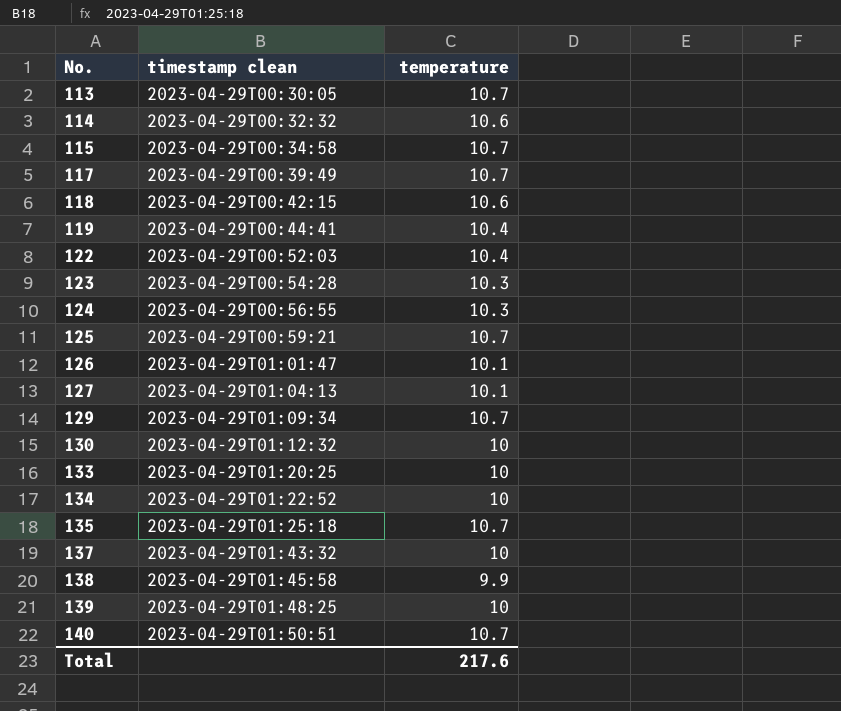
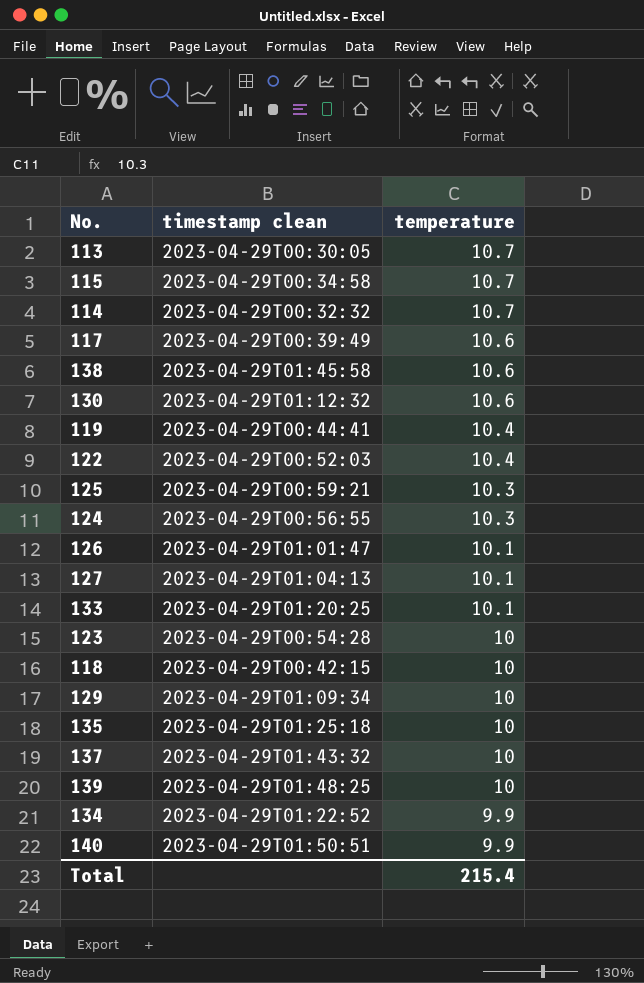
row order: No. ascending -> temperature descending
114 | temperature: 10.6 -> 10.7
117 | temperature: 10.7 -> 10.6
138 | temperature: 9.9 -> 10.6
130 | temperature: 10 -> 10.6
125 | temperature: 10.7 -> 10.3
133 | temperature: 10 -> 10.1
123 | temperature: 10.3 -> 10
118 | temperature: 10.6 -> 10
129 | temperature: 10.7 -> 10
135 | temperature: 10.7 -> 10
134 | temperature: 10 -> 9.9
140 | temperature: 10.7 -> 9.9
Total | temperature: 217.6 -> 215.4

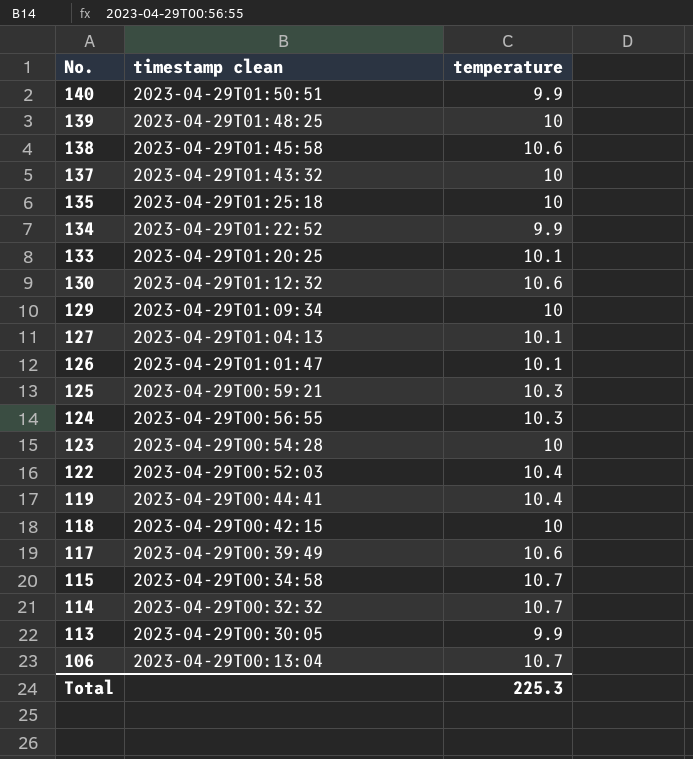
row order: temperature descending -> No. descending
113 | temperature: 10.7 -> 9.9
row 106: none -> 2023-04-29T00:13:04 | 10.7
Total | temperature: 215.4 -> 225.3

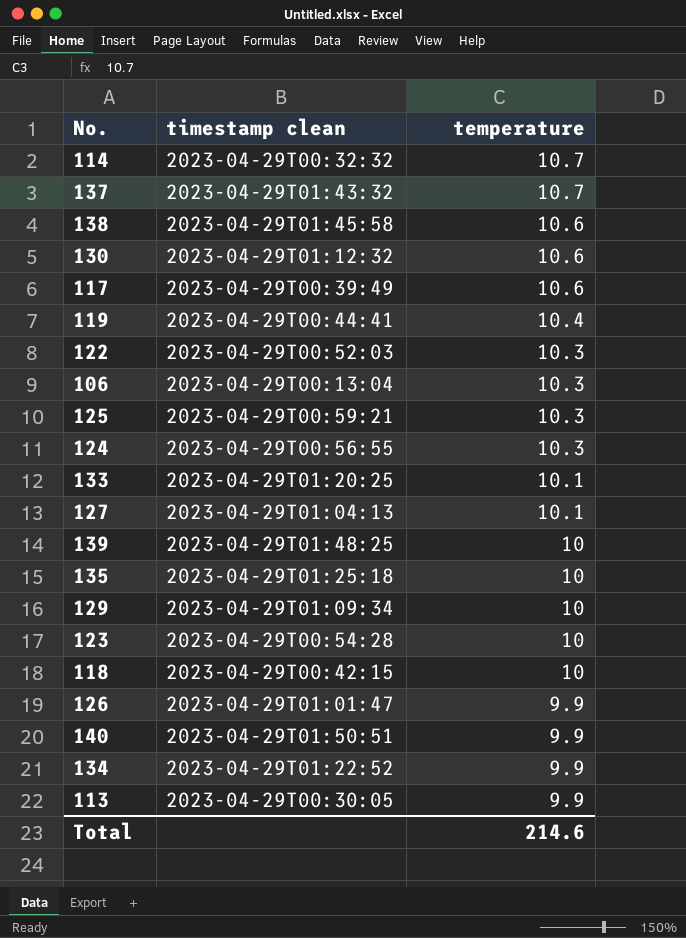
row order: No. descending -> temperature descending
row 115: 2023-04-29T00:34:58 | 10.7 -> none
137 | temperature: 10 -> 10.7
122 | temperature: 10.4 -> 10.3
106 | temperature: 10.7 -> 10.3
126 | temperature: 10.1 -> 9.9
Total | temperature: 225.3 -> 214.6

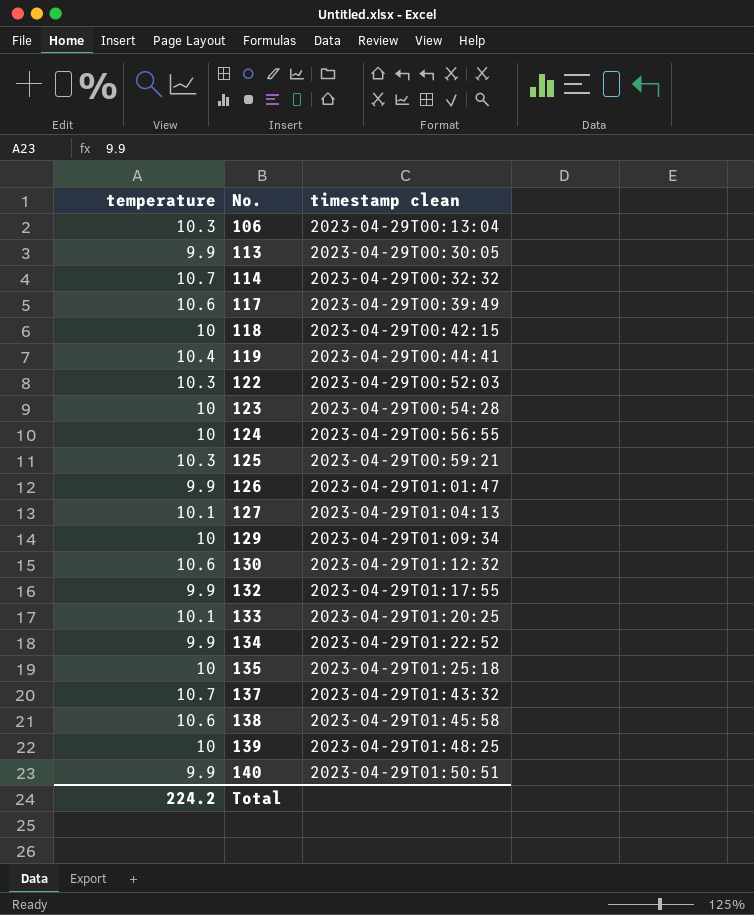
row order: temperature descending -> No. ascending
column temperature | position: 3 -> 1
124 | temperature: 10.3 -> 10
row 132: none -> 9.9 | 2023-04-29T01:17:55
Total | temperature: 214.6 -> 224.2

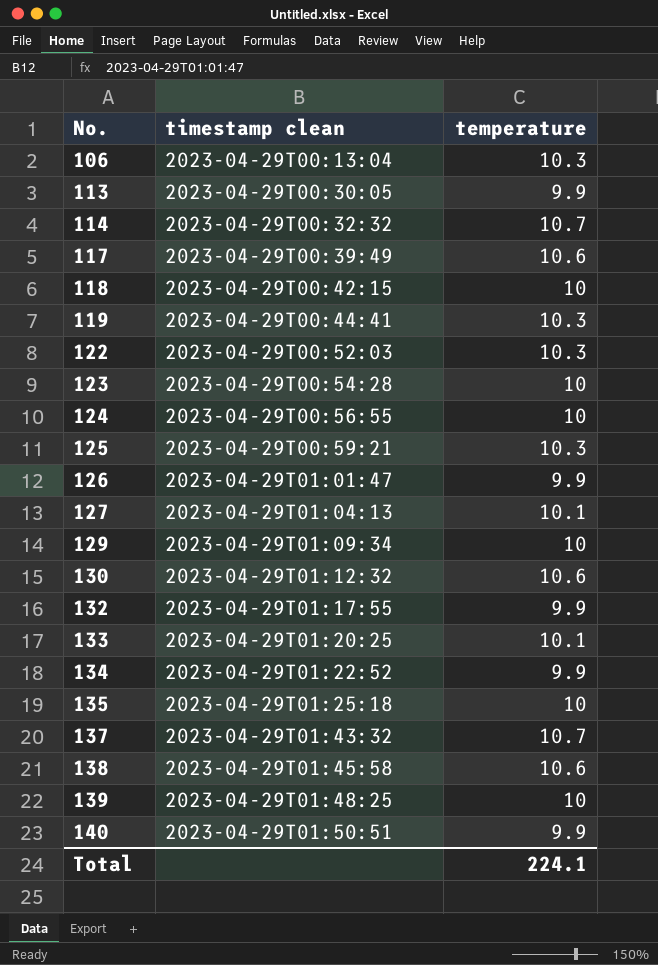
column temperature | position: 1 -> 3
119 | temperature: 10.4 -> 10.3
Total | temperature: 224.2 -> 224.1

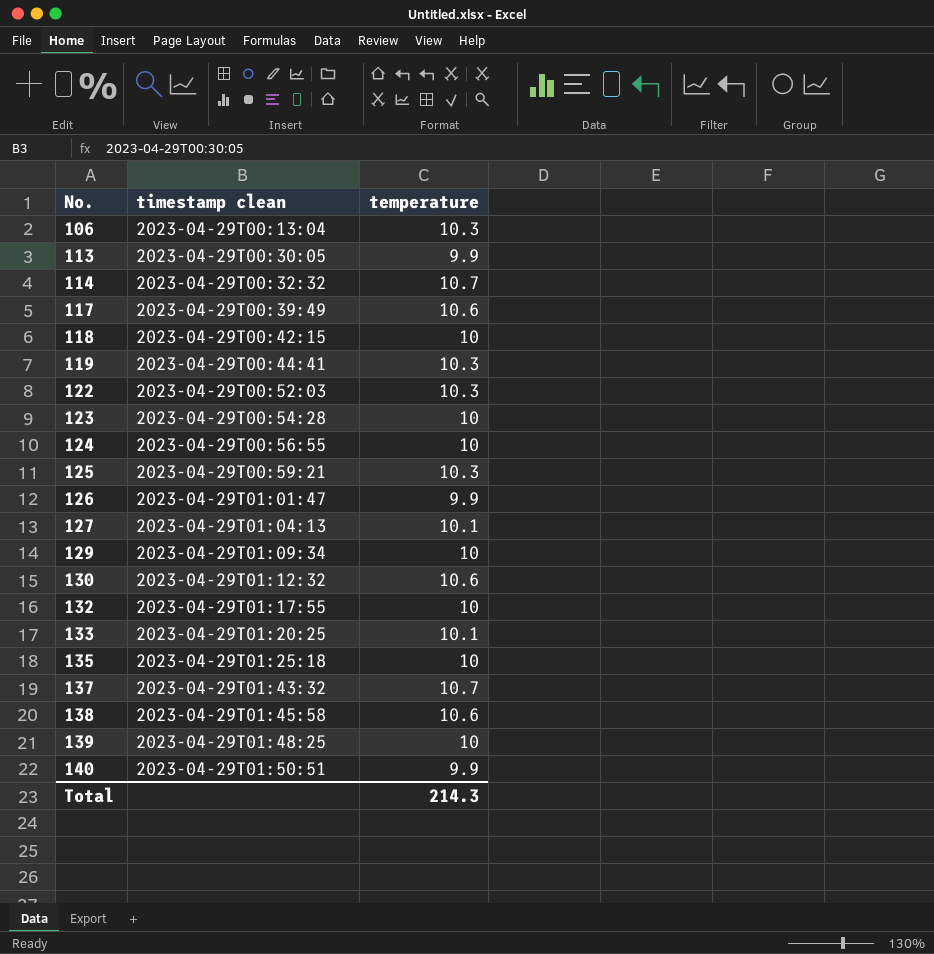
row 134: 2023-04-29T01:22:52 | 9.9 -> none
132 | temperature: 9.9 -> 10
Total | temperature: 224.1 -> 214.3

